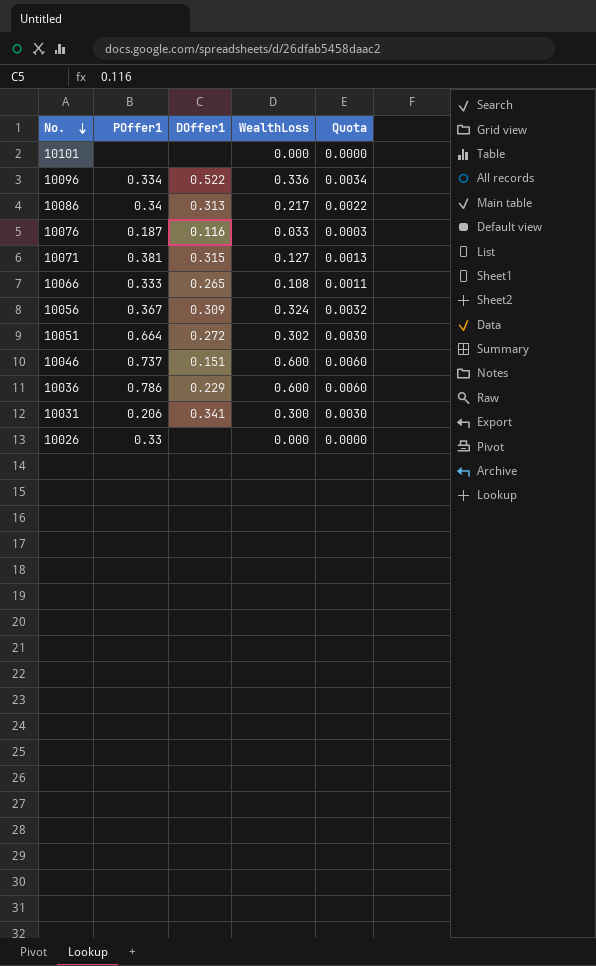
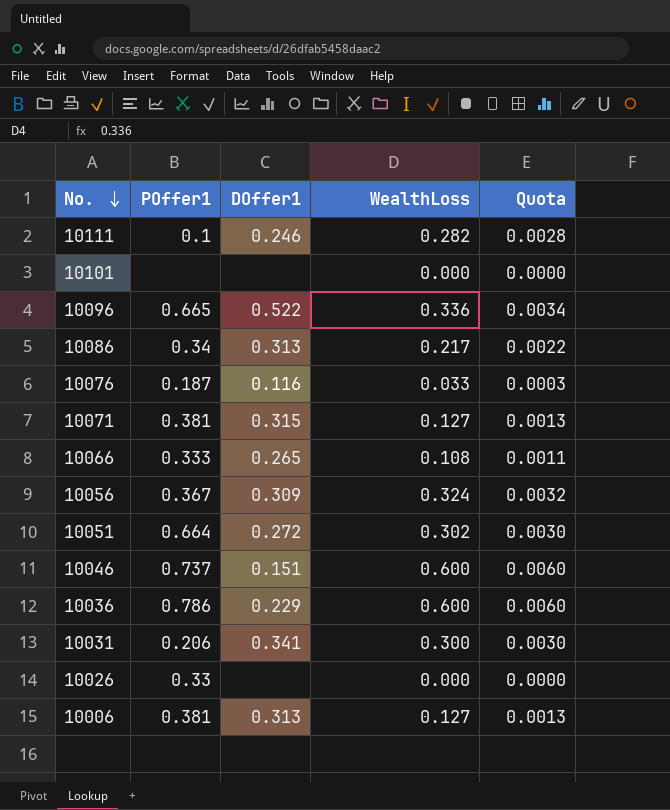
row 10111: none -> 0.1 | 0.246 | 0.282 | 0.0028
10096 | POffer1: 0.334 -> 0.665
row 10006: none -> 0.381 | 0.313 | 0.127 | 0.0013

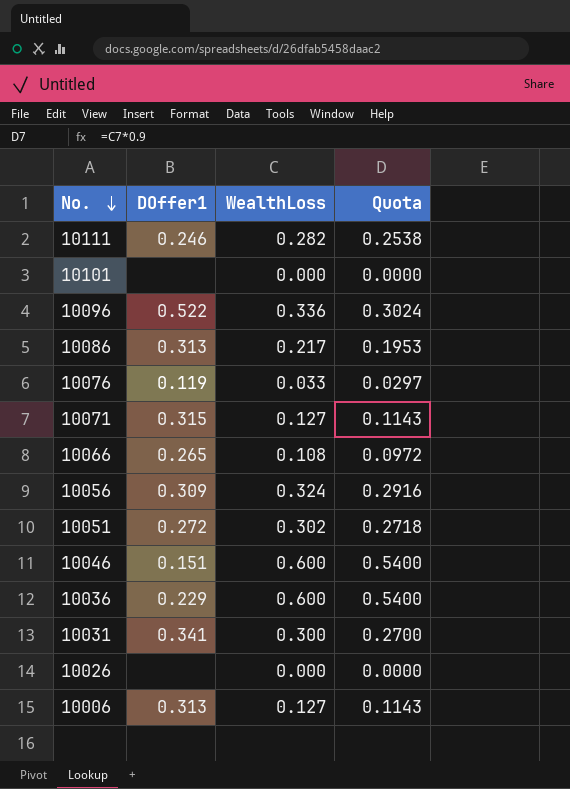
column POffer1 | position: 2 -> none
column Quota | formula: [WealthLoss] * 0.01 -> [WealthLoss] * 0.9
10076 | DOffer1: 0.116 -> 0.119

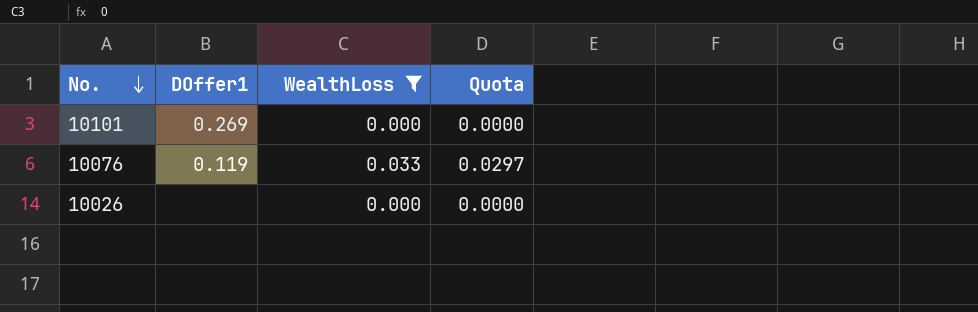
filter: none -> WealthLoss <= 0.033
10101 | DOffer1: none -> 0.269

